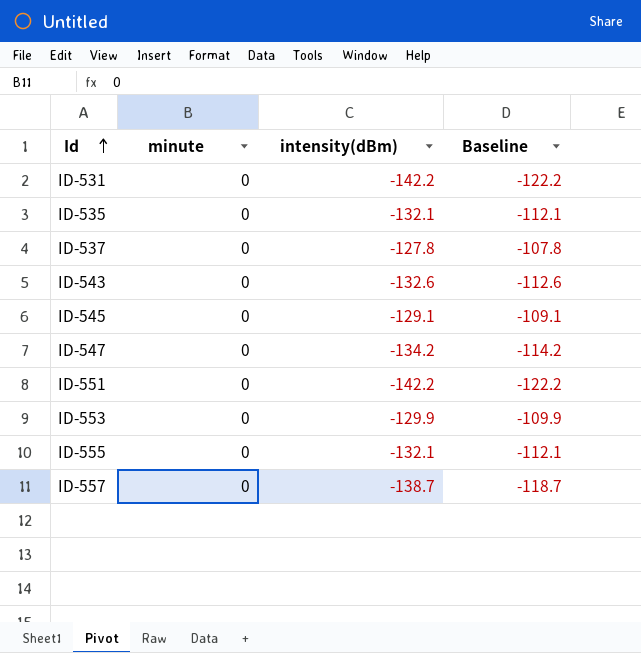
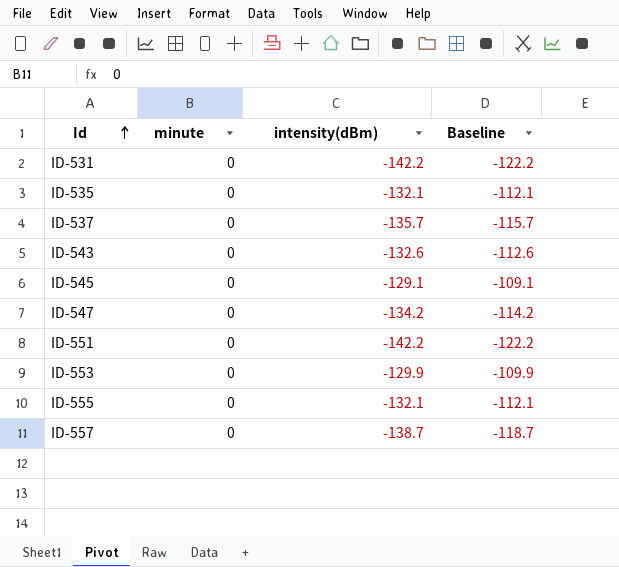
ID-537 | intensity(dBm): -127.8 -> -135.7
ID-537 | Baseline: -107.8 -> -115.7

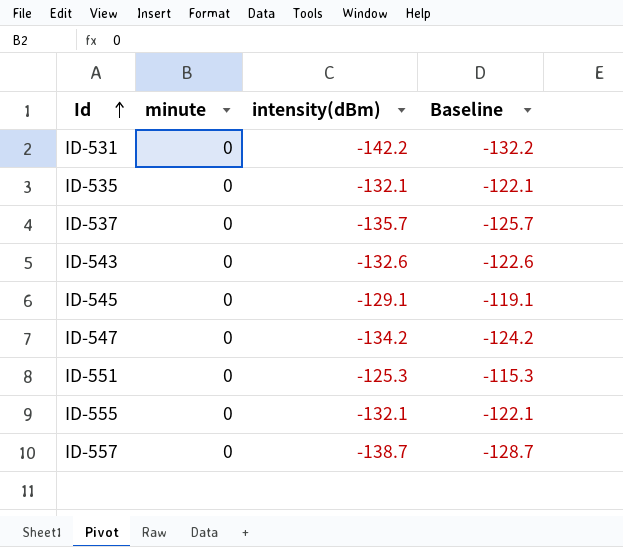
column Baseline | formula: [intensity(dBm)] + 20 -> [intensity(dBm)] + 10
row ID-553: 0 | -129.9 | -109.9 -> none
ID-551 | intensity(dBm): -142.2 -> -125.3

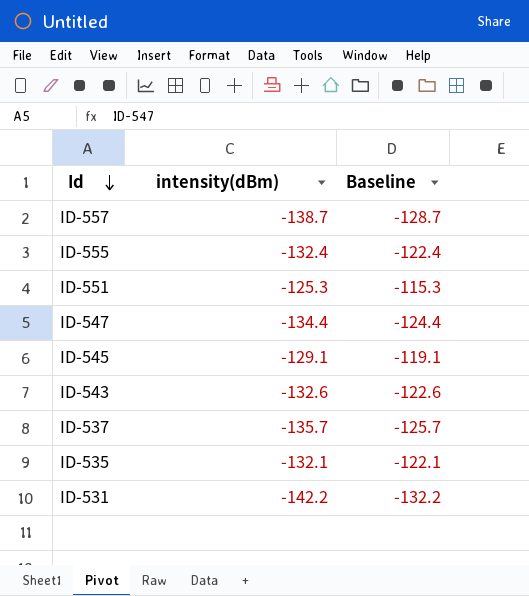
row order: Id ascending -> Id descending
column minute | position: 2 -> none
ID-555 | intensity(dBm): -132.1 -> -132.4
ID-555 | Baseline: -122.1 -> -122.4
ID-547 | intensity(dBm): -134.2 -> -134.4
ID-547 | Baseline: -124.2 -> -124.4

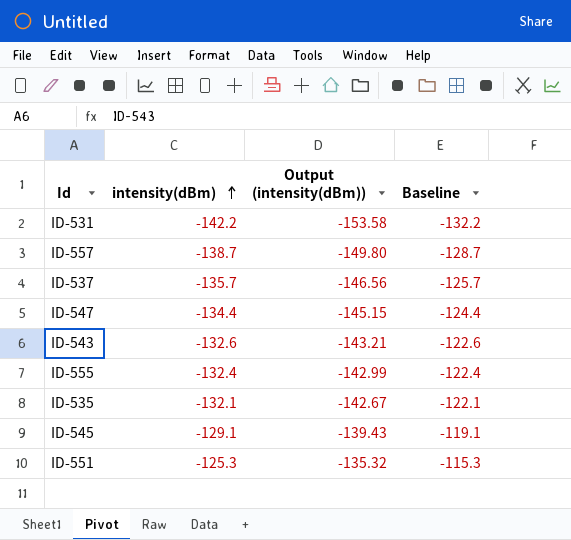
row order: Id descending -> intensity(dBm) ascending
column Output (intensity(dBm)) | formula: none -> [intensity(dBm)] * 1.08

